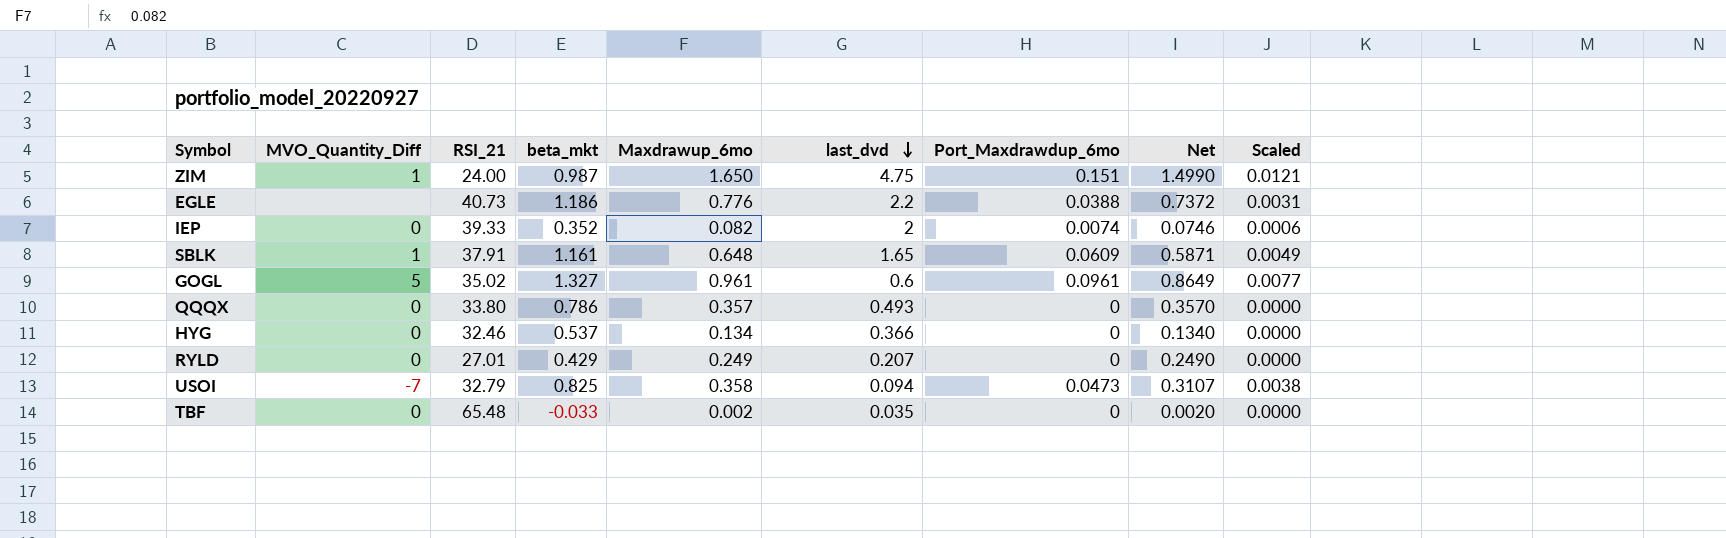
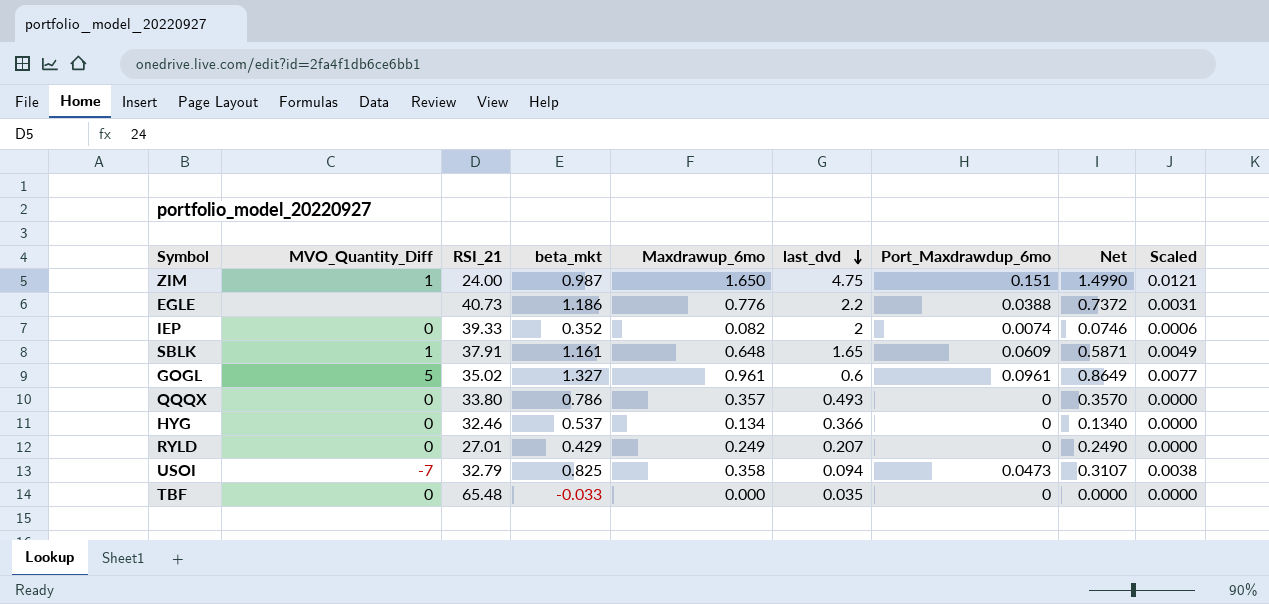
TBF | Maxdrawup_6mo: 0.002 -> 0.000
TBF | Net: 0.0020 -> 0.0000

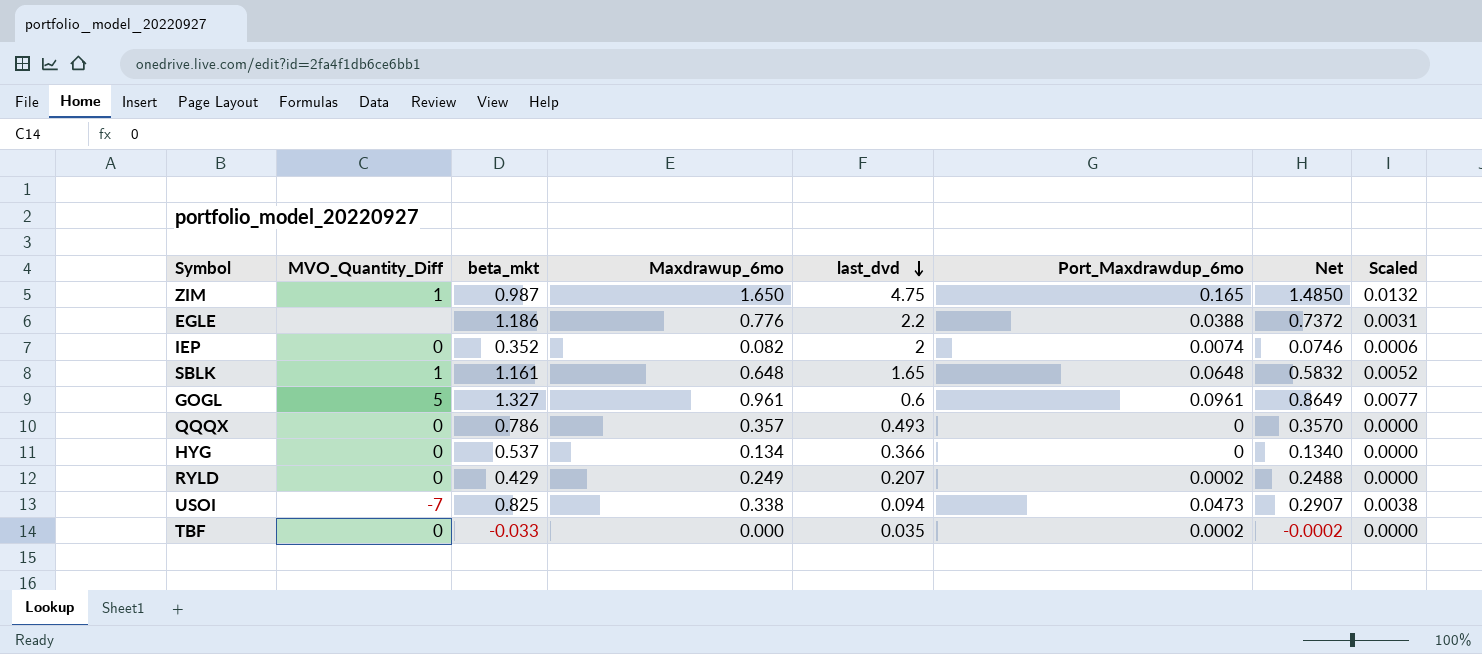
column RSI_21 | position: 3 -> none
ZIM | Port_Maxdrawdup_6mo: 0.151 -> 0.165
ZIM | Net: 1.4990 -> 1.4850
ZIM | Scaled: 0.0121 -> 0.0132
SBLK | Port_Maxdrawdup_6mo: 0.0609 -> 0.0648
SBLK | Net: 0.5871 -> 0.5832
SBLK | Scaled: 0.0049 -> 0.0052
RYLD | Port_Maxdrawdup_6mo: 0 -> 0.0002
RYLD | Net: 0.2490 -> 0.2488
USOI | Maxdrawup_6mo: 0.358 -> 0.338
USOI | Net: 0.3107 -> 0.2907
TBF | Port_Maxdrawdup_6mo: 0 -> 0.0002
TBF | Net: 0.0000 -> -0.0002

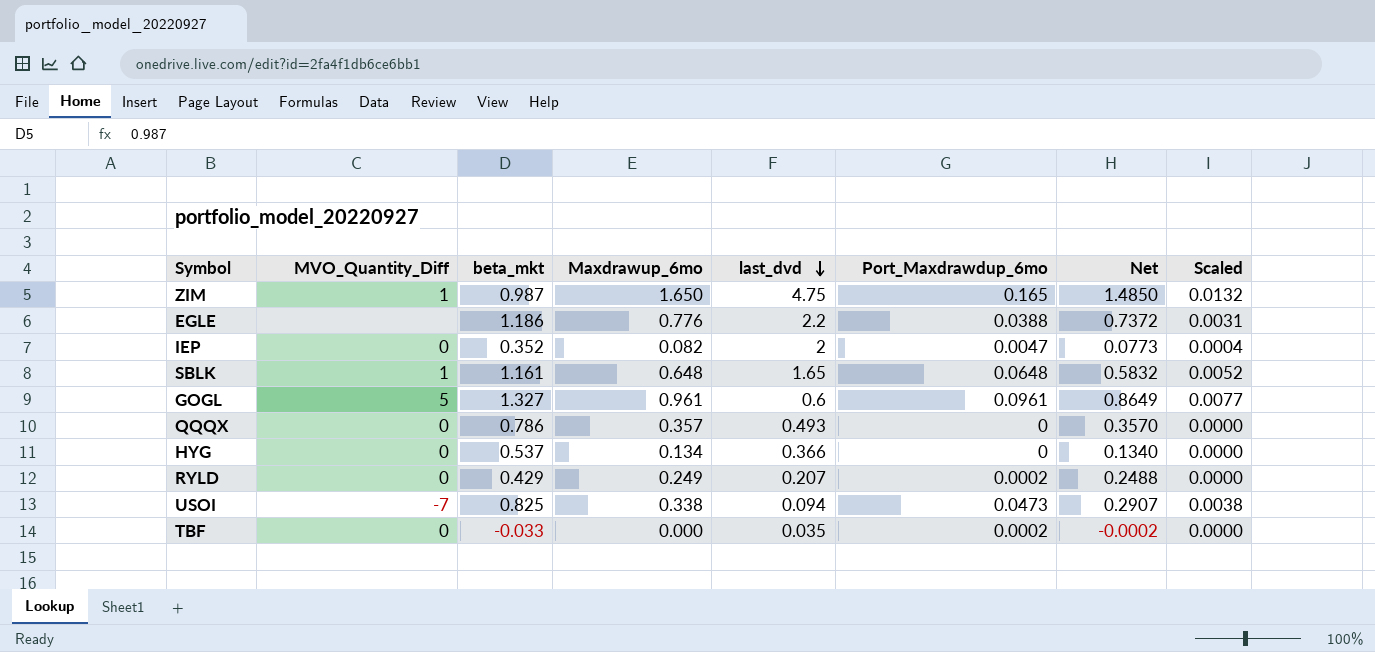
IEP | Port_Maxdrawdup_6mo: 0.0074 -> 0.0047
IEP | Net: 0.0746 -> 0.0773
IEP | Scaled: 0.0006 -> 0.0004

